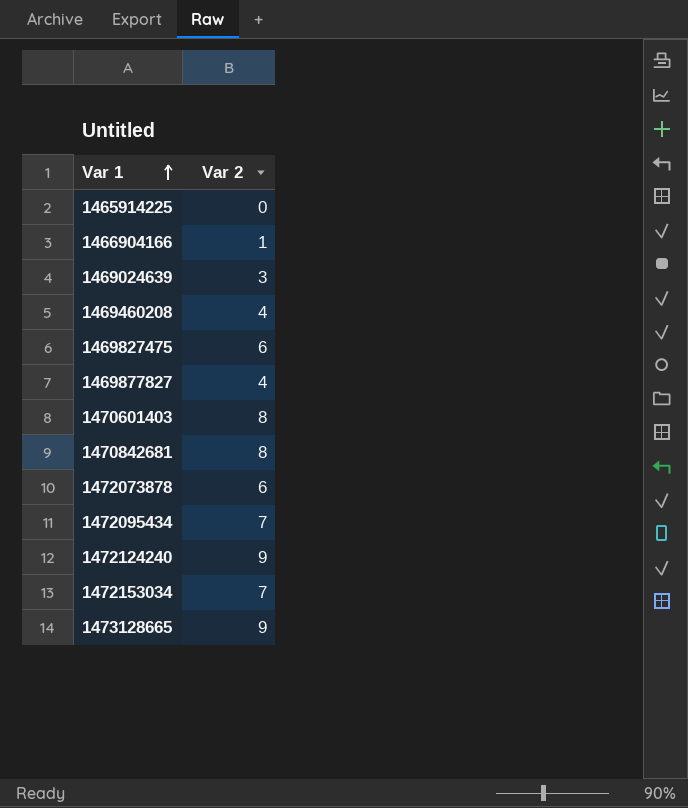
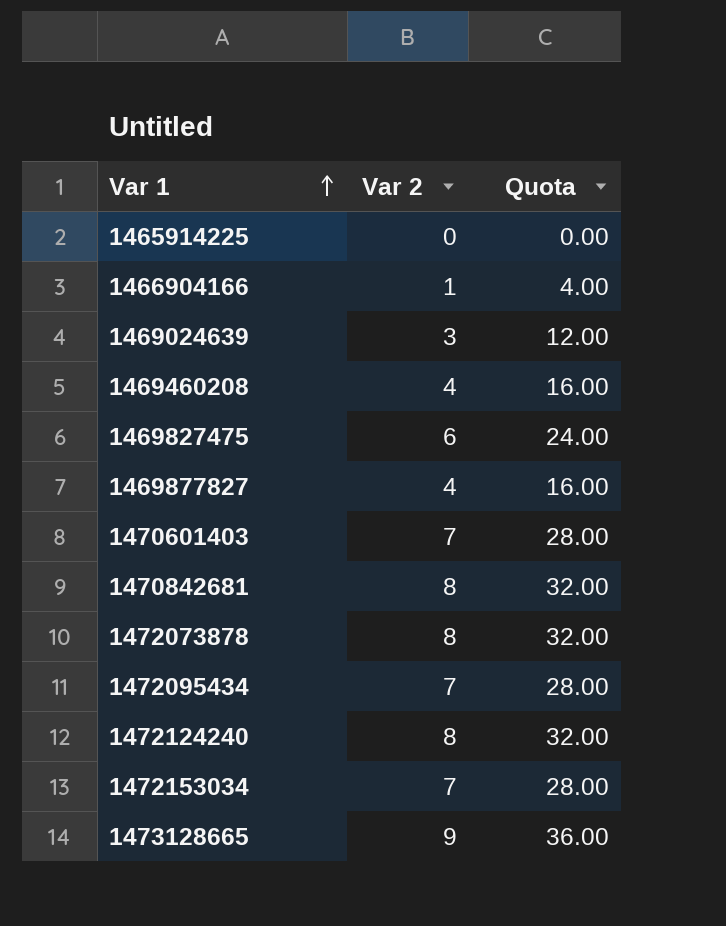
column Quota | formula: none -> [Var 2] * 4
1470601403 | Var 2: 8 -> 7
1472073878 | Var 2: 6 -> 8
1472124240 | Var 2: 9 -> 8

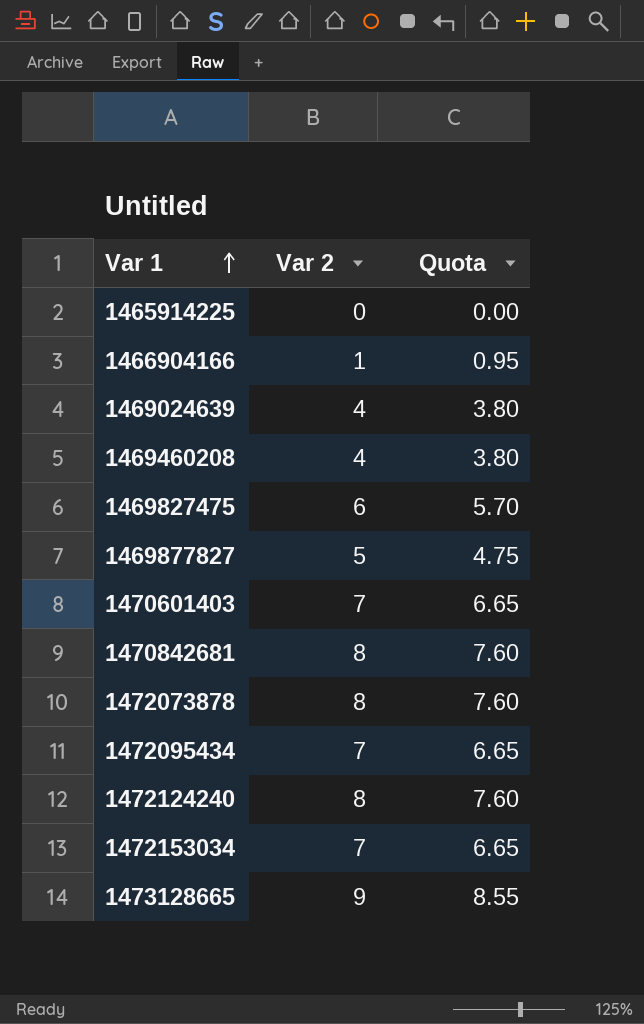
column Quota | formula: [Var 2] * 4 -> [Var 2] * 0.95
1469024639 | Var 2: 3 -> 4
1469877827 | Var 2: 4 -> 5

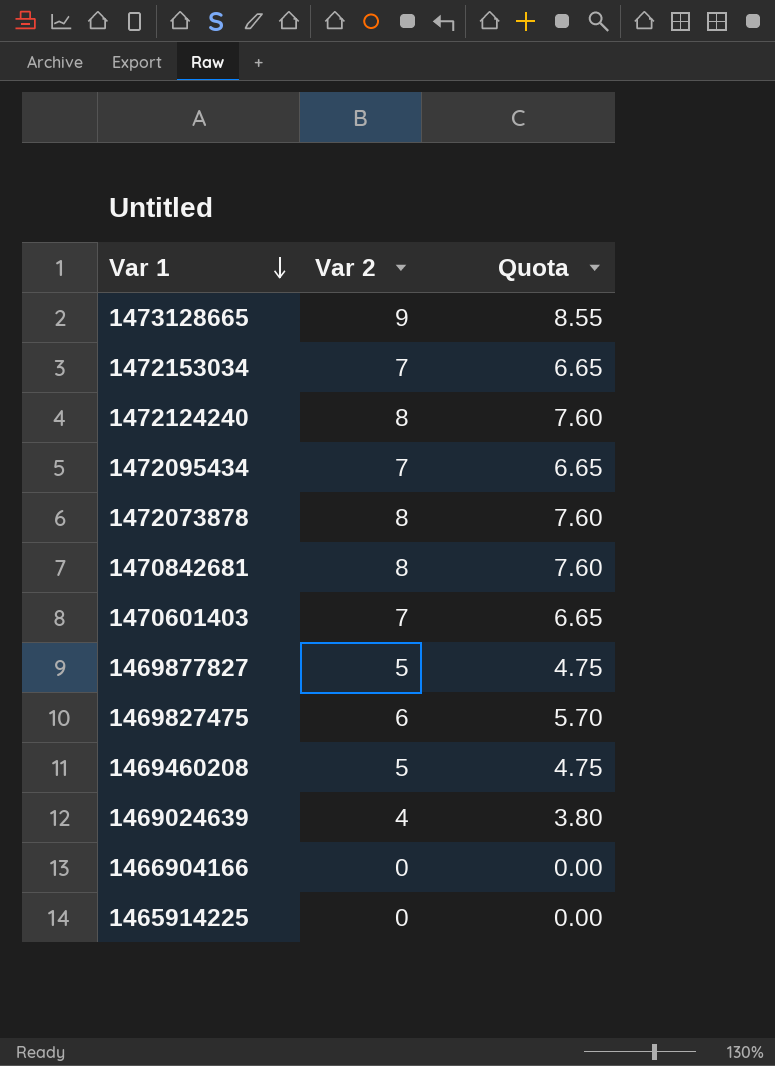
row order: Var 1 ascending -> Var 1 descending
1469460208 | Var 2: 4 -> 5
1469460208 | Quota: 3.80 -> 4.75
1466904166 | Var 2: 1 -> 0
1466904166 | Quota: 0.95 -> 0.00

